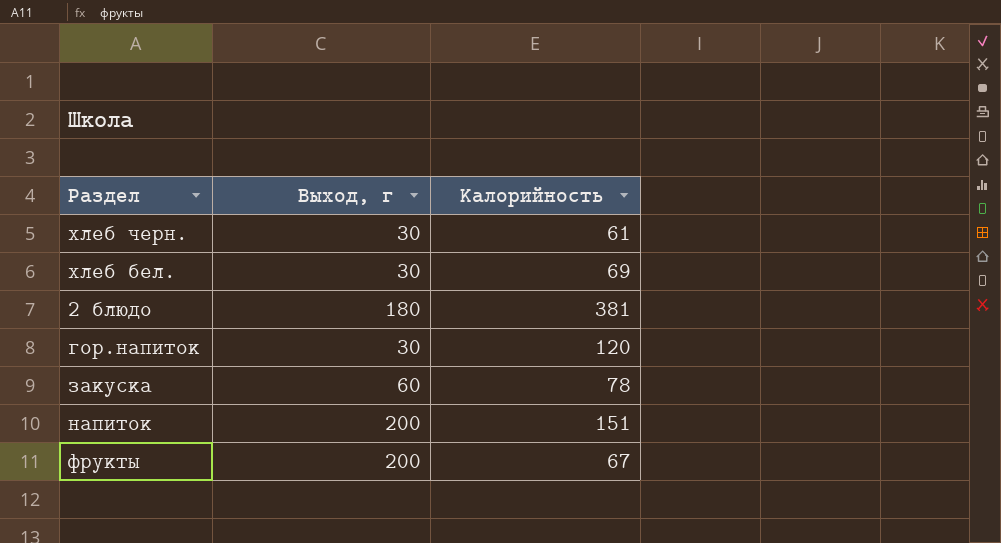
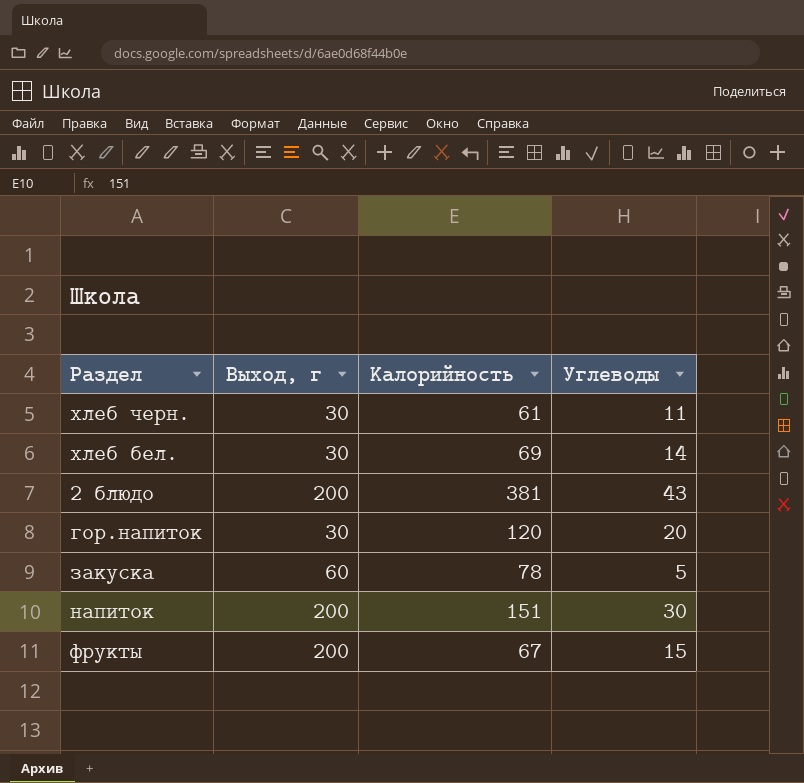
column Углеводы | position: none -> 4
2 блюдо | Выход, г: 180 -> 200

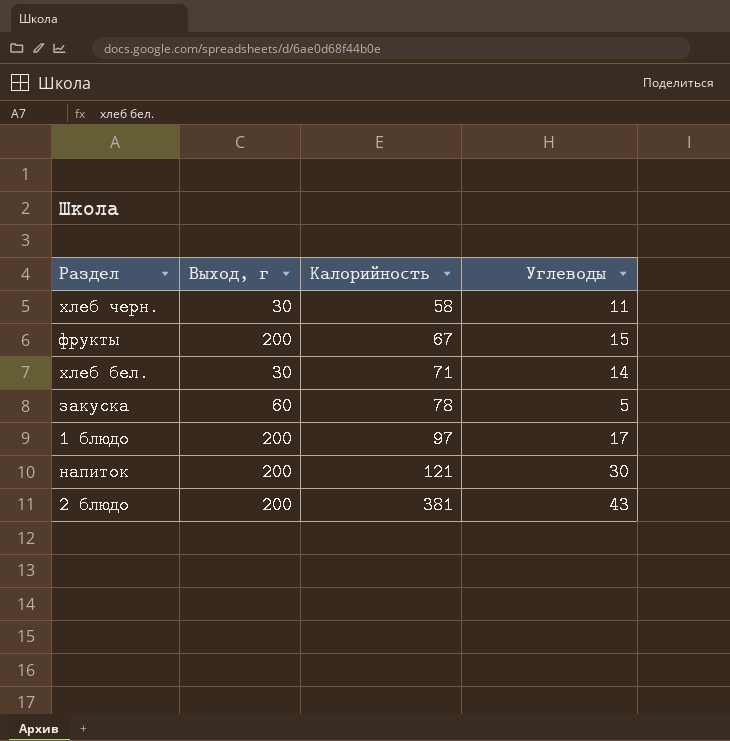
row order: none -> Калорийность ascending
row гор.напиток: 30 | 120 | 20 -> none
хлеб черн. | Калорийность: 61 -> 58
хлеб бел. | Калорийность: 69 -> 71
row 1 блюдо: none -> 200 | 97 | 17
напиток | Калорийность: 151 -> 121

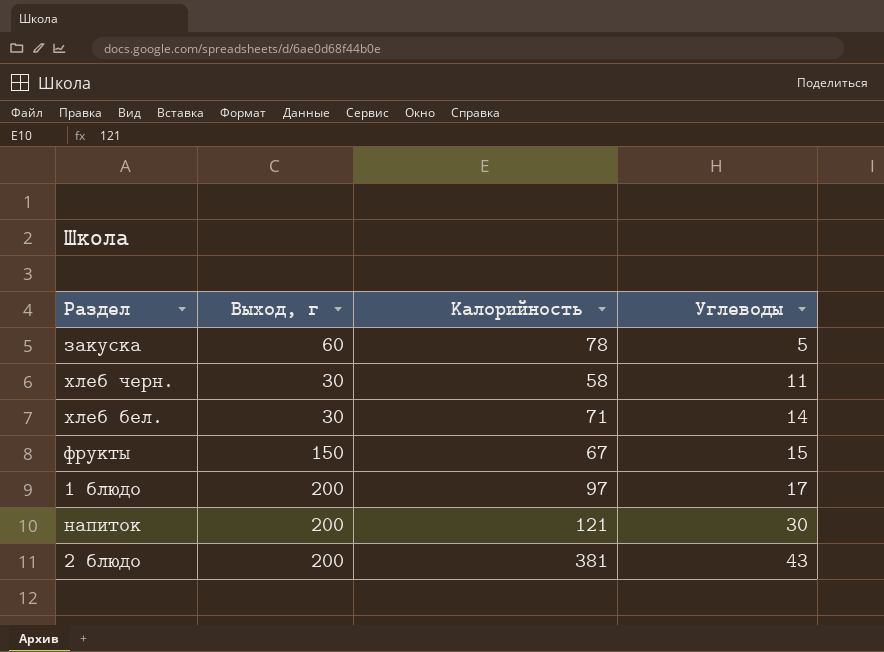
row order: Калорийность ascending -> Углеводы ascending
фрукты | Выход, г: 200 -> 150

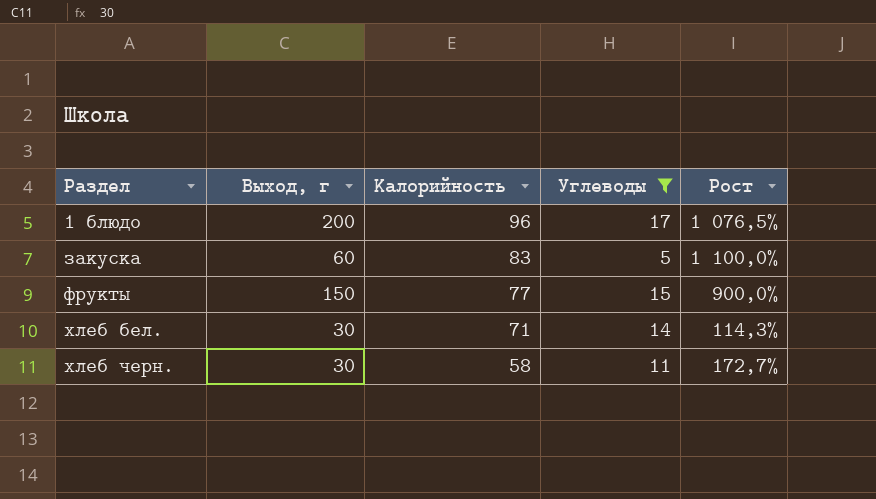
filter: none -> Углеводы <= 17
row order: Углеводы ascending -> Раздел ascending
column Рост | formula: none -> ([Выход, г] - [Углеводы]) / [Углеводы]
1 блюдо | Калорийность: 97 -> 96
закуска | Калорийность: 78 -> 83
фрукты | Калорийность: 67 -> 77

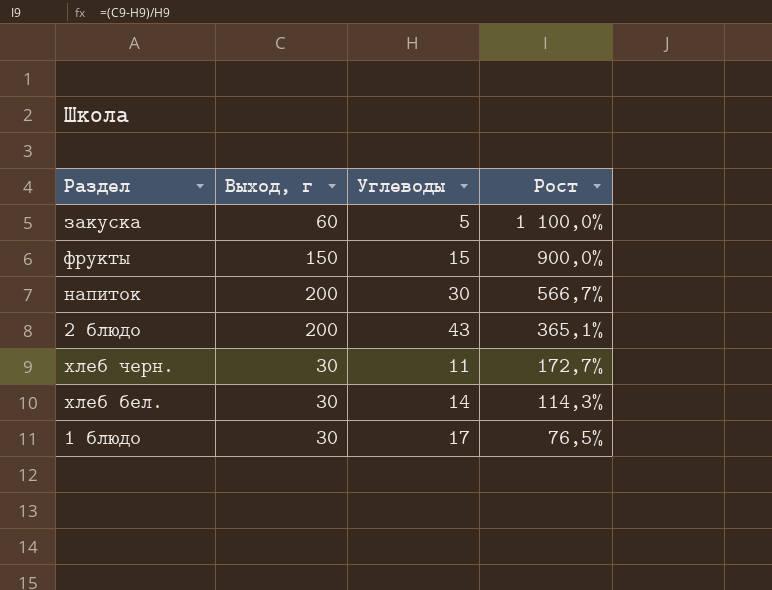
filter: Углеводы <= 17 -> none
row order: Раздел ascending -> Рост descending
column Калорийность | position: 3 -> none
1 блюдо | Выход, г: 200 -> 30
1 блюдо | Рост: 1 076,5% -> 76,5%

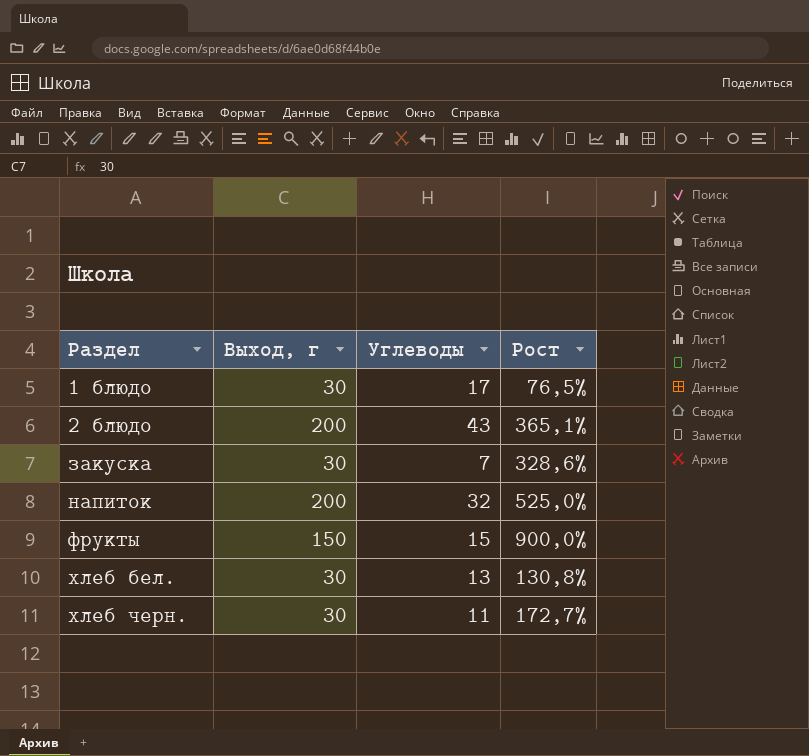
row order: Рост descending -> Раздел ascending
закуска | Выход, г: 60 -> 30
закуска | Углеводы: 5 -> 7
закуска | Рост: 1 100,0% -> 328,6%
напиток | Углеводы: 30 -> 32
напиток | Рост: 566,7% -> 525,0%
хлеб бел. | Углеводы: 14 -> 13
хлеб бел. | Рост: 114,3% -> 130,8%

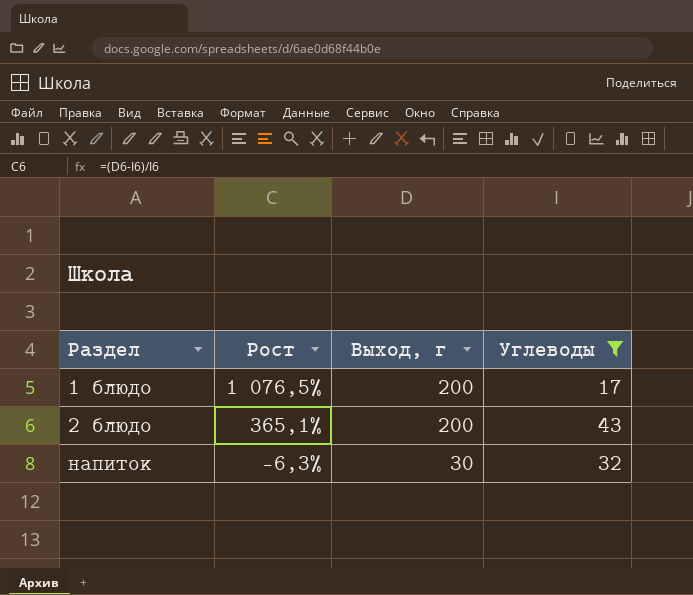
filter: none -> Углеводы >= 17
column Рост | position: 4 -> 2
1 блюдо | Рост: 76,5% -> 1 076,5%
1 блюдо | Выход, г: 30 -> 200
напиток | Рост: 525,0% -> -6,3%
напиток | Выход, г: 200 -> 30

